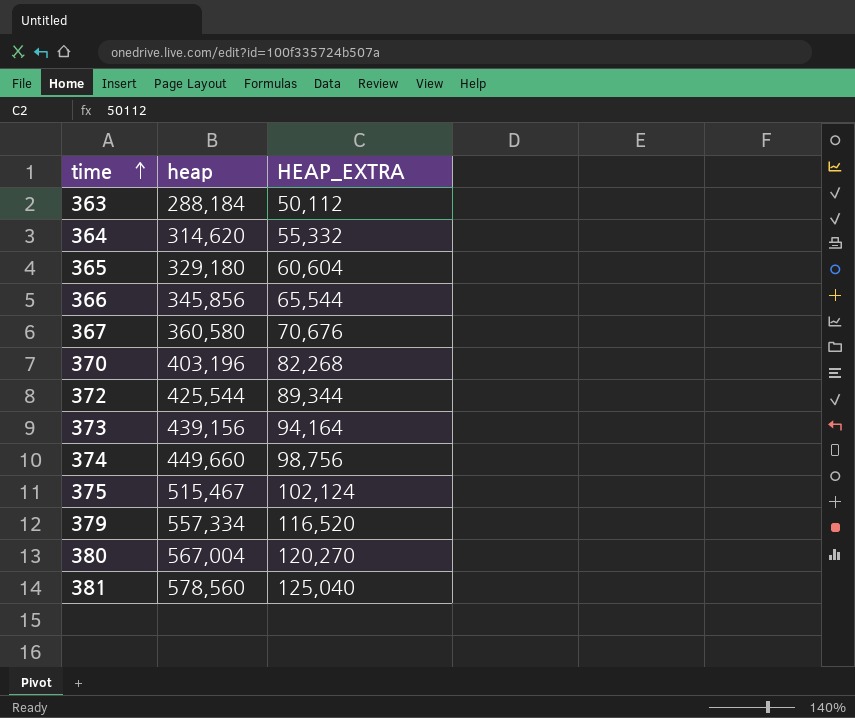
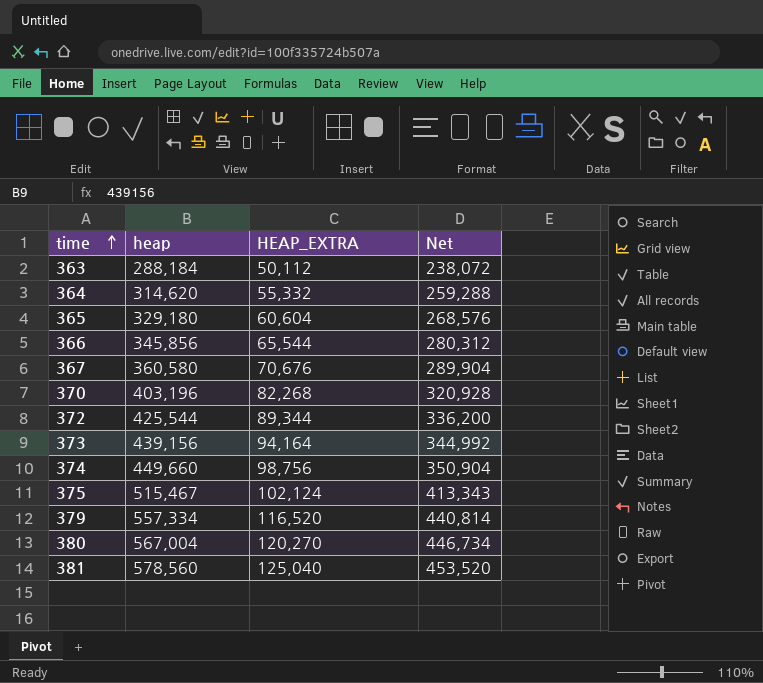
column Net | formula: none -> [heap] - [HEAP_EXTRA]

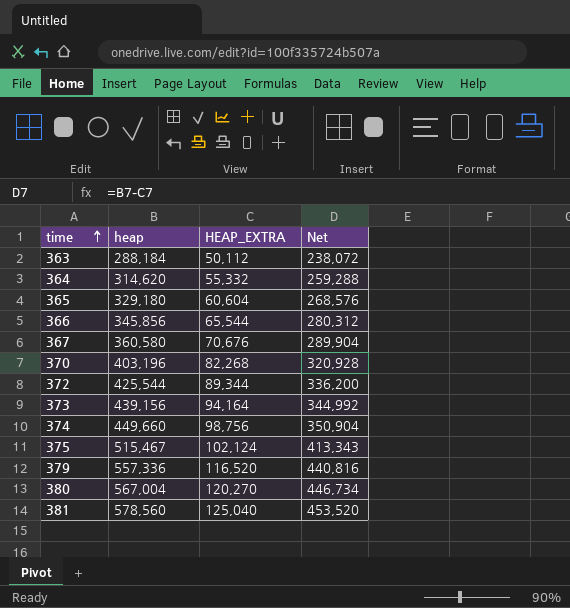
379 | heap: 557,334 -> 557,336
379 | Net: 440,814 -> 440,816

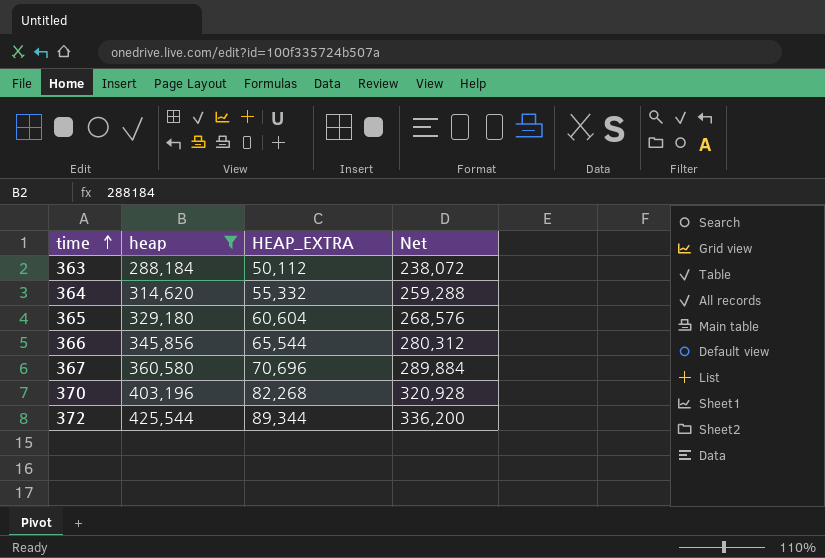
filter: none -> heap <= 425,544
367 | HEAP_EXTRA: 70,676 -> 70,696
367 | Net: 289,904 -> 289,884

